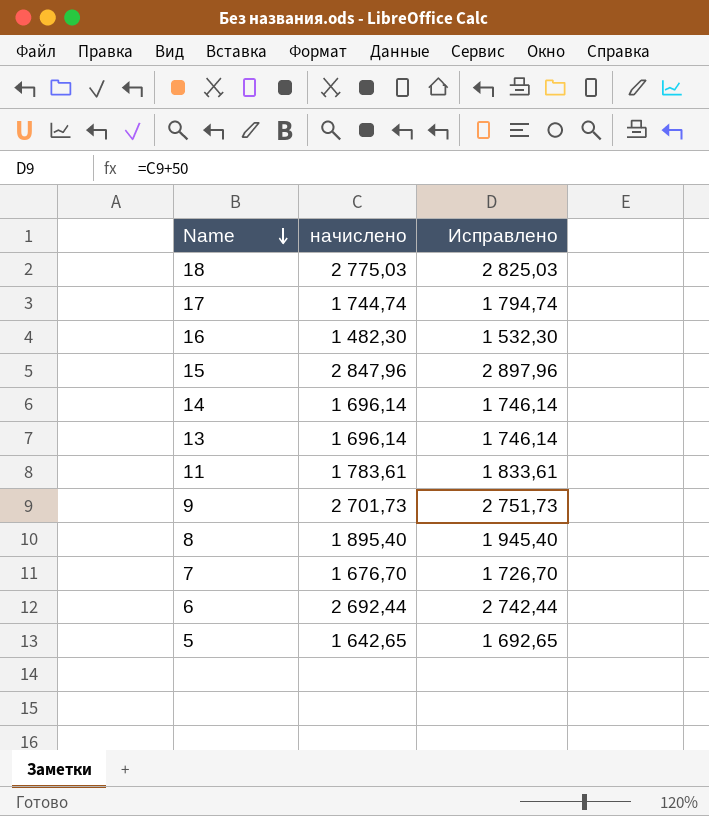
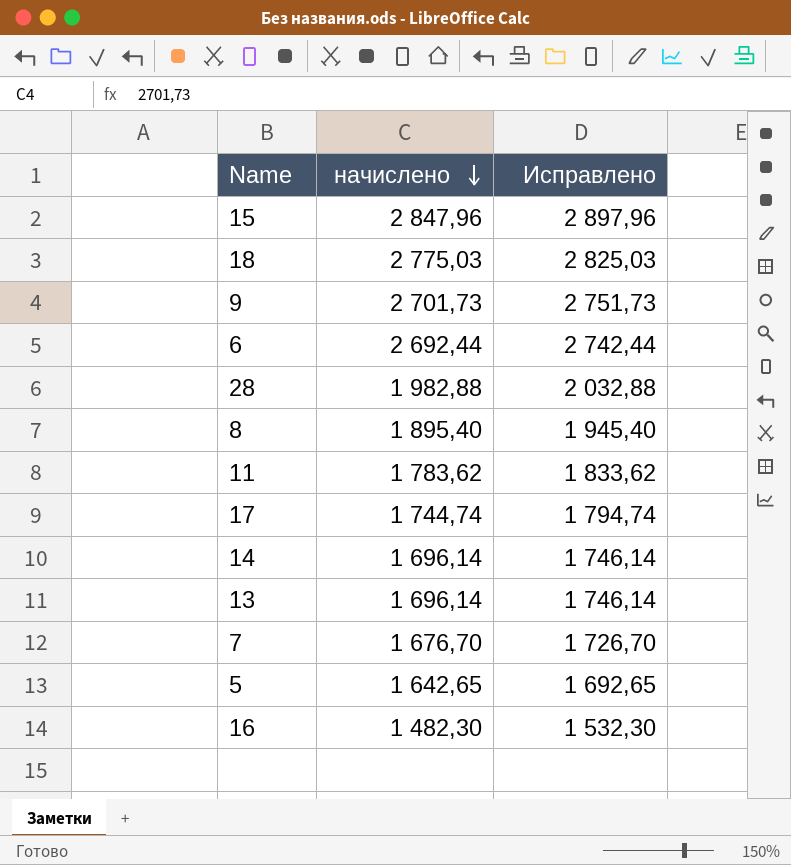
row order: Name descending -> начислено descending
row 28: none -> 1 982,88 | 2 032,88
11 | начислено: 1 783,61 -> 1 783,62
11 | Исправлено: 1 833,61 -> 1 833,62

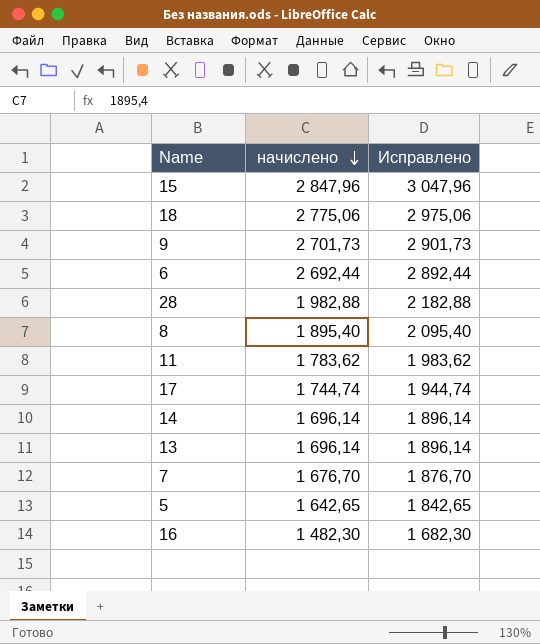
column Исправлено | formula: [начислено] + 50 -> [начислено] + 200
18 | начислено: 2 775,03 -> 2 775,06

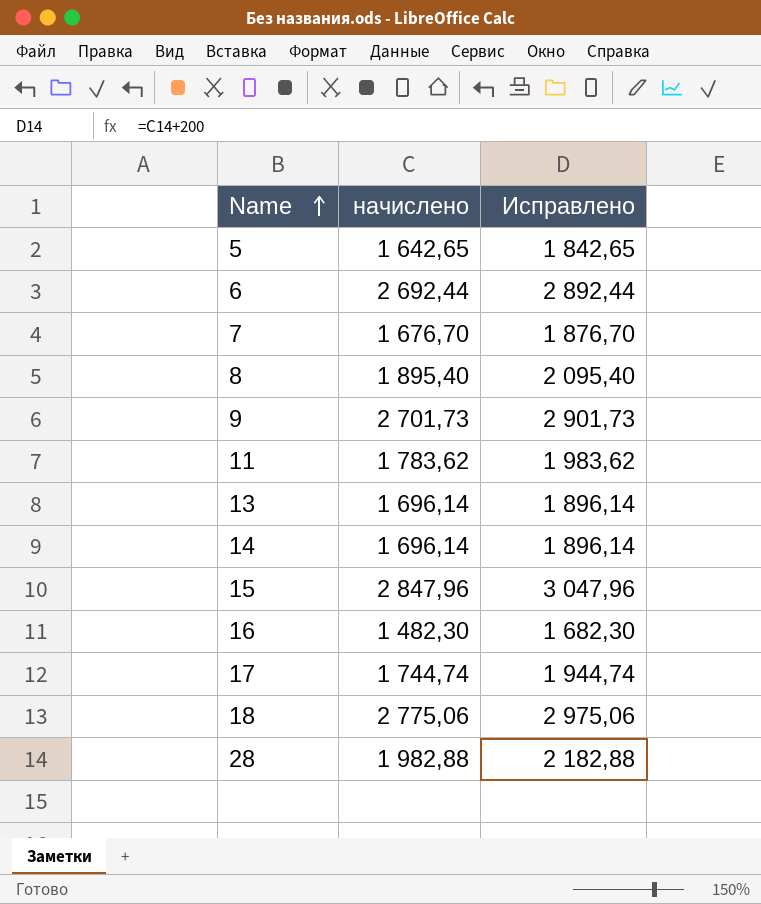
row order: начислено descending -> Name ascending

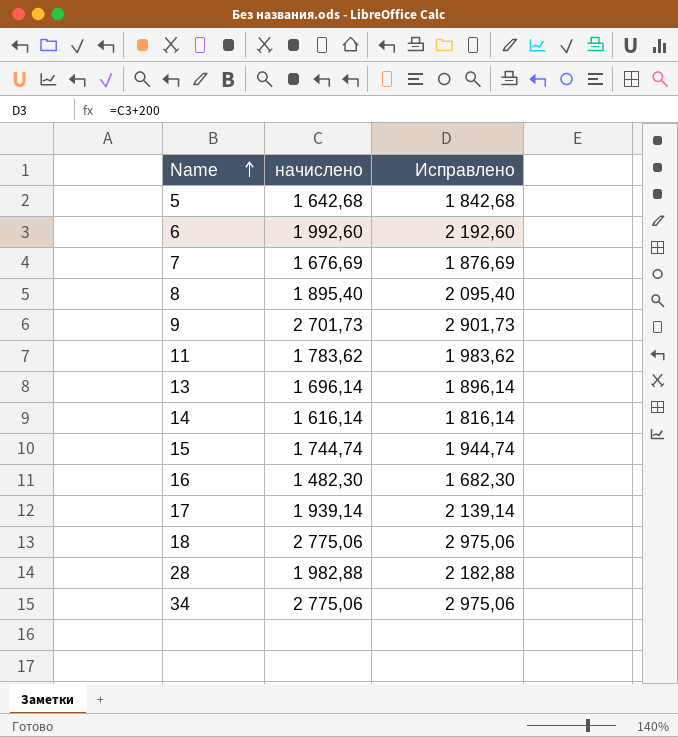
5 | начислено: 1 642,65 -> 1 642,68
5 | Исправлено: 1 842,65 -> 1 842,68
6 | начислено: 2 692,44 -> 1 992,60
6 | Исправлено: 2 892,44 -> 2 192,60
7 | начислено: 1 676,70 -> 1 676,69
7 | Исправлено: 1 876,70 -> 1 876,69
14 | начислено: 1 696,14 -> 1 616,14
14 | Исправлено: 1 896,14 -> 1 816,14
15 | начислено: 2 847,96 -> 1 744,74
15 | Исправлено: 3 047,96 -> 1 944,74
17 | начислено: 1 744,74 -> 1 939,14
17 | Исправлено: 1 944,74 -> 2 139,14
row 34: none -> 2 775,06 | 2 975,06

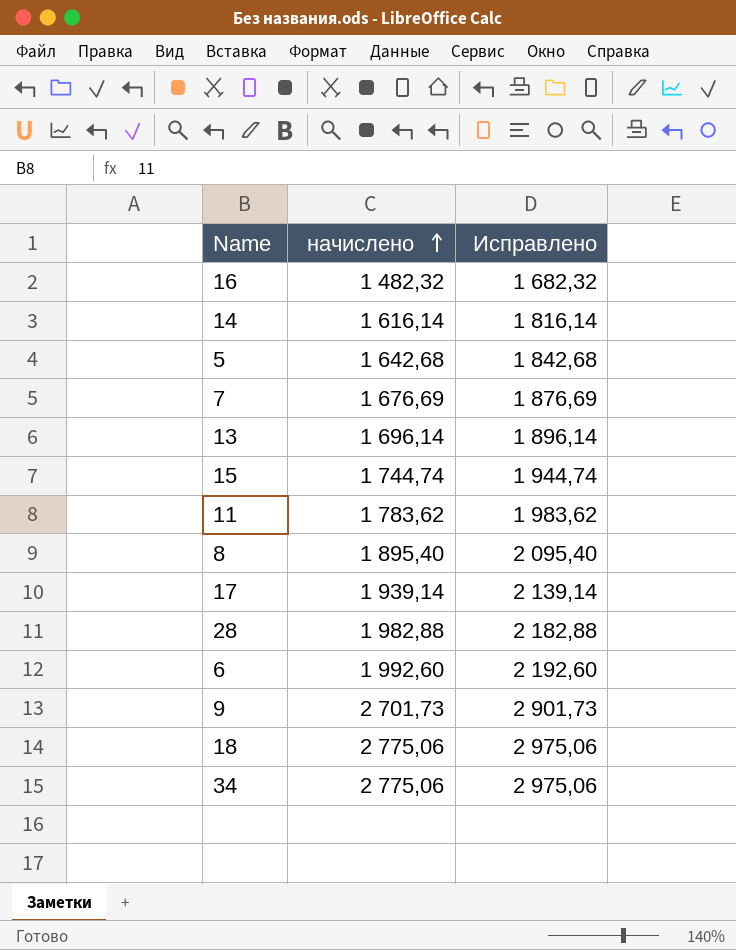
row order: Name ascending -> начислено ascending
16 | начислено: 1 482,30 -> 1 482,32
16 | Исправлено: 1 682,30 -> 1 682,32

